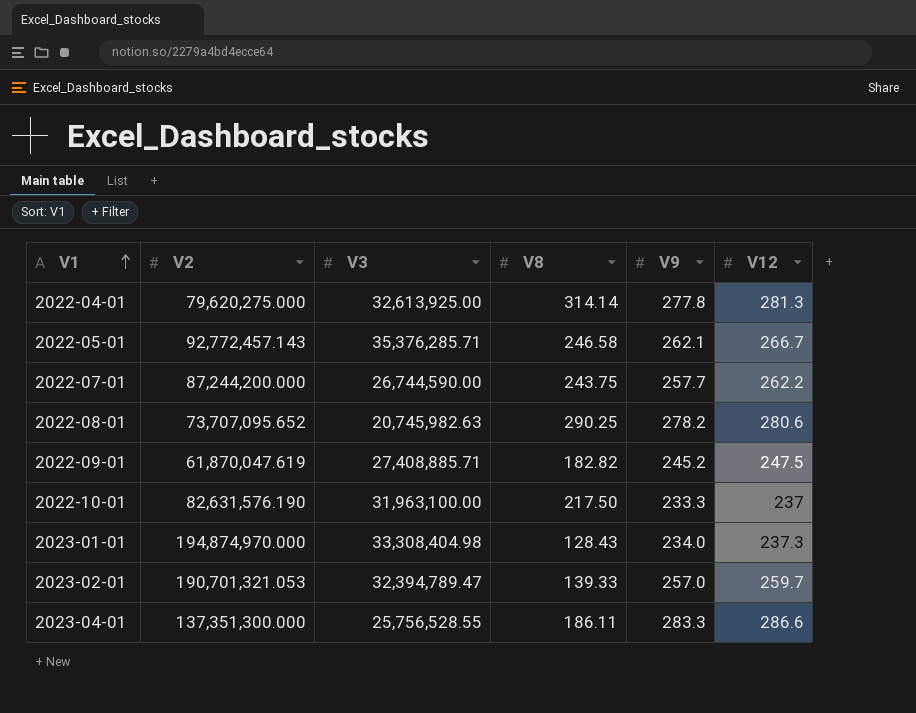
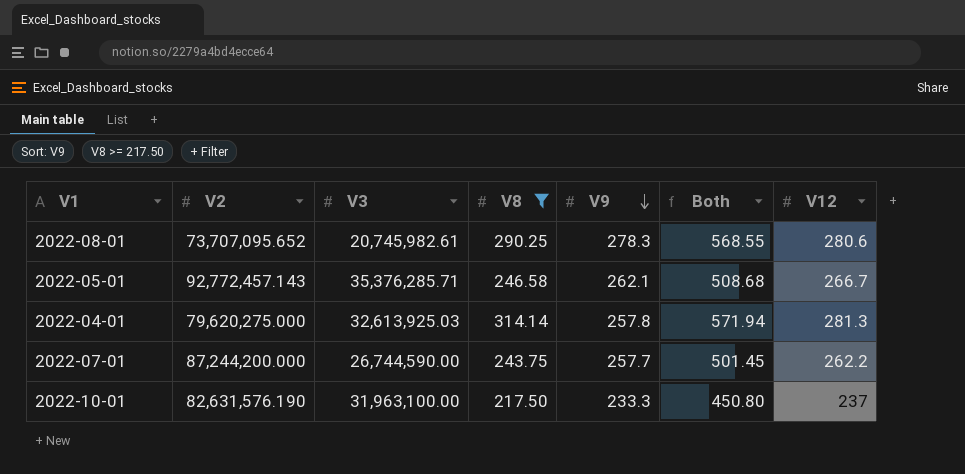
filter: none -> V8 >= 217.50
row order: V1 ascending -> V9 descending
column Both | formula: none -> [V8] + [V9]
2022-08-01 | V3: 20,745,982.63 -> 20,745,982.61
2022-08-01 | V9: 278.2 -> 278.3
2022-04-01 | V3: 32,613,925.00 -> 32,613,925.03
2022-04-01 | V9: 277.8 -> 257.8

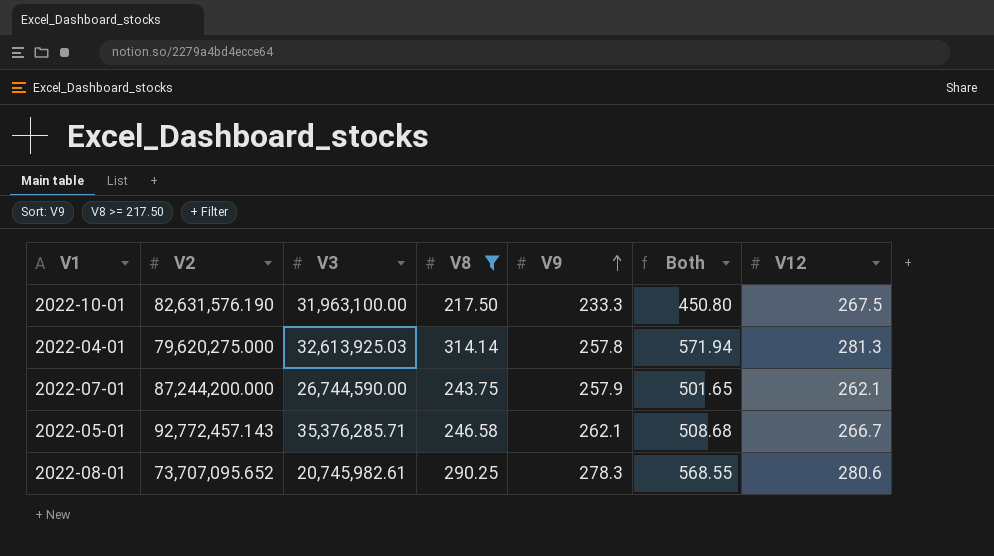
row order: V9 descending -> V9 ascending
2022-10-01 | V12: 237 -> 267.5
2022-07-01 | V9: 257.7 -> 257.9
2022-07-01 | Both: 501.45 -> 501.65
2022-07-01 | V12: 262.2 -> 262.1

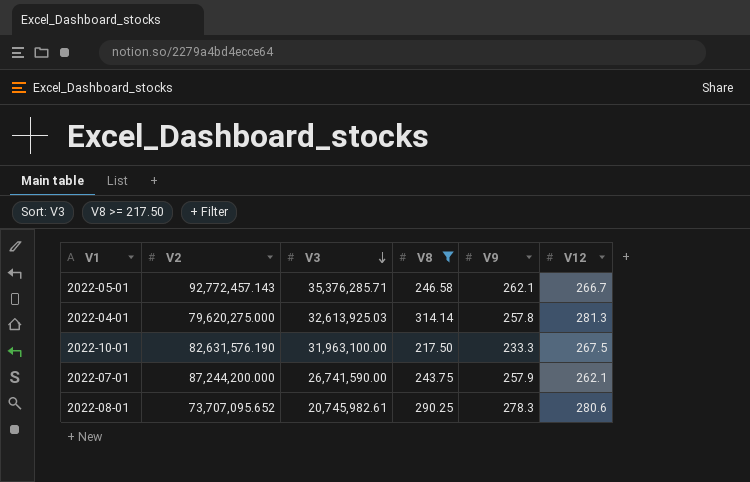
row order: V9 ascending -> V3 descending
column Both | formula: [V8] + [V9] -> none
2022-07-01 | V3: 26,744,590.00 -> 26,741,590.00

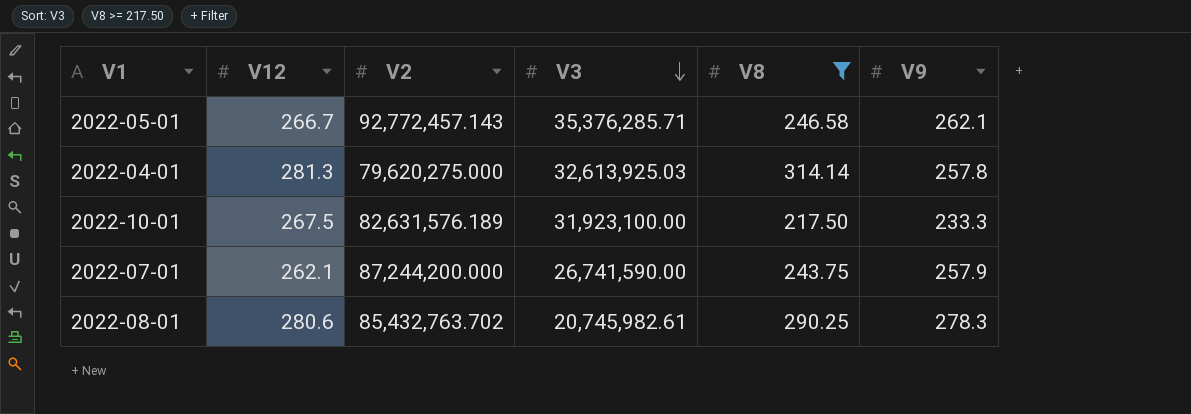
column V12 | position: 6 -> 2
2022-10-01 | V2: 82,631,576.190 -> 82,631,576.189
2022-10-01 | V3: 31,963,100.00 -> 31,923,100.00
2022-08-01 | V2: 73,707,095.652 -> 85,432,763.702

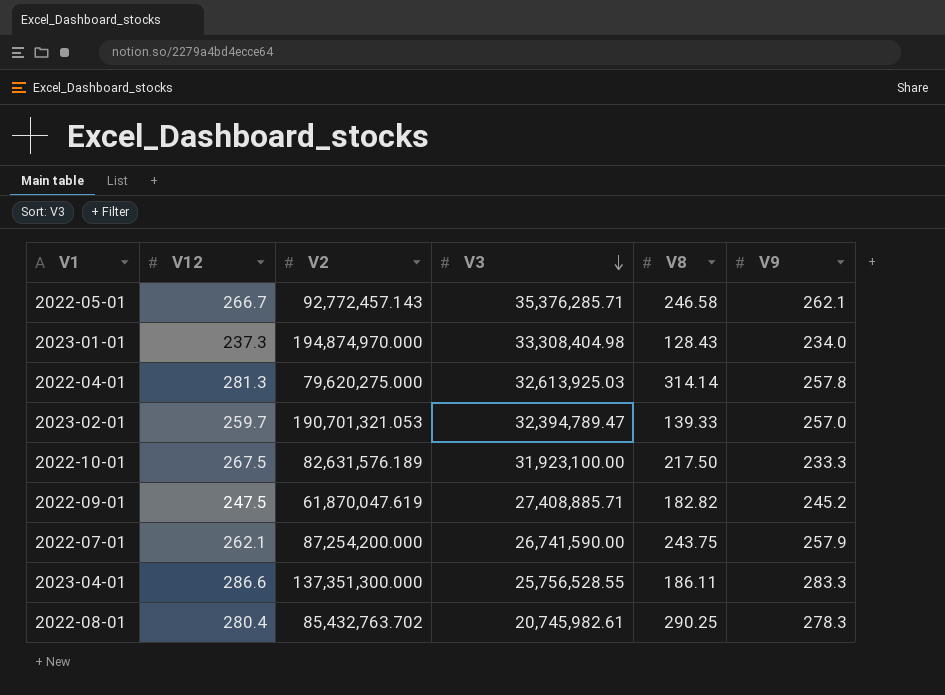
filter: V8 >= 217.50 -> none
2022-07-01 | V2: 87,244,200.000 -> 87,254,200.000
2022-08-01 | V12: 280.6 -> 280.4

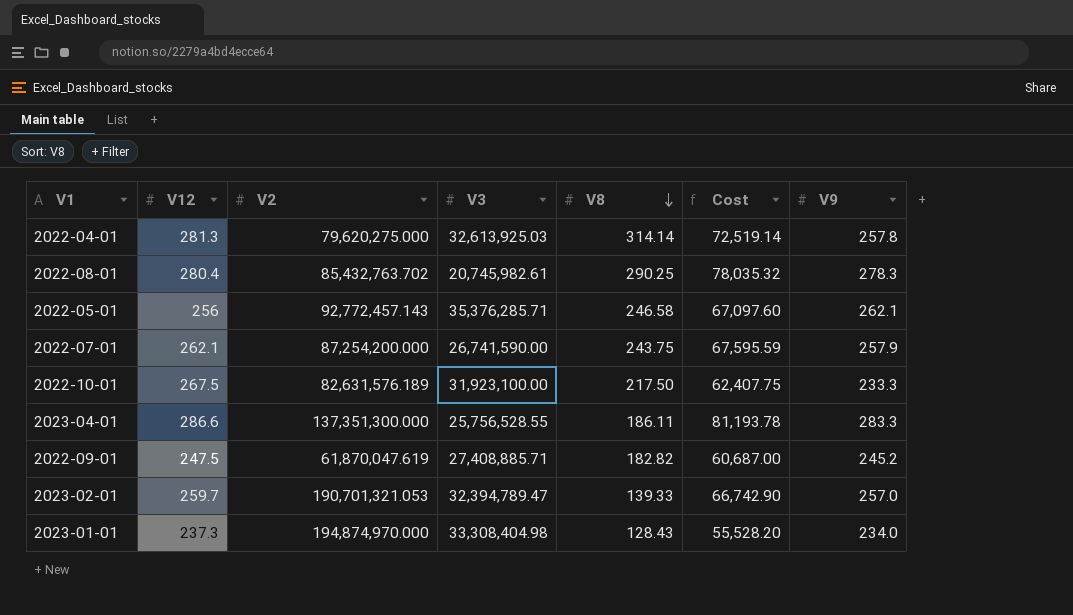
row order: V3 descending -> V8 descending
column Cost | formula: none -> [V12] * [V9]
2022-05-01 | V12: 266.7 -> 256

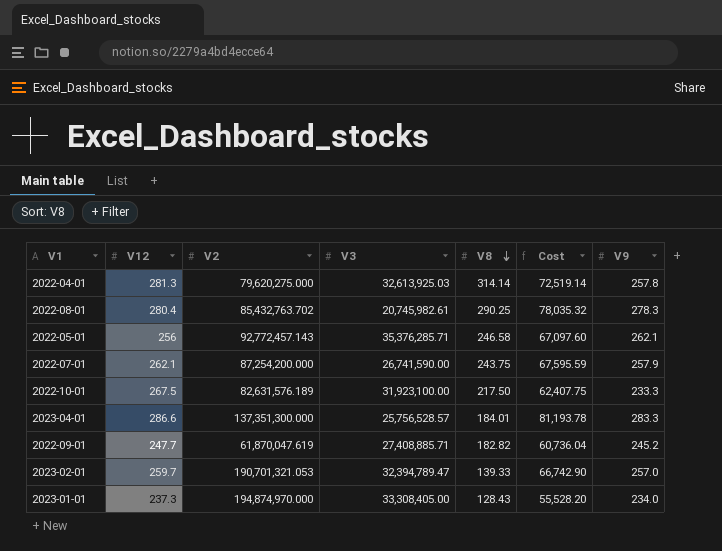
2023-04-01 | V3: 25,756,528.55 -> 25,756,528.57
2023-04-01 | V8: 186.11 -> 184.01
2022-09-01 | V12: 247.5 -> 247.7
2022-09-01 | Cost: 60,687.00 -> 60,736.04
2023-01-01 | V3: 33,308,404.98 -> 33,308,405.00

